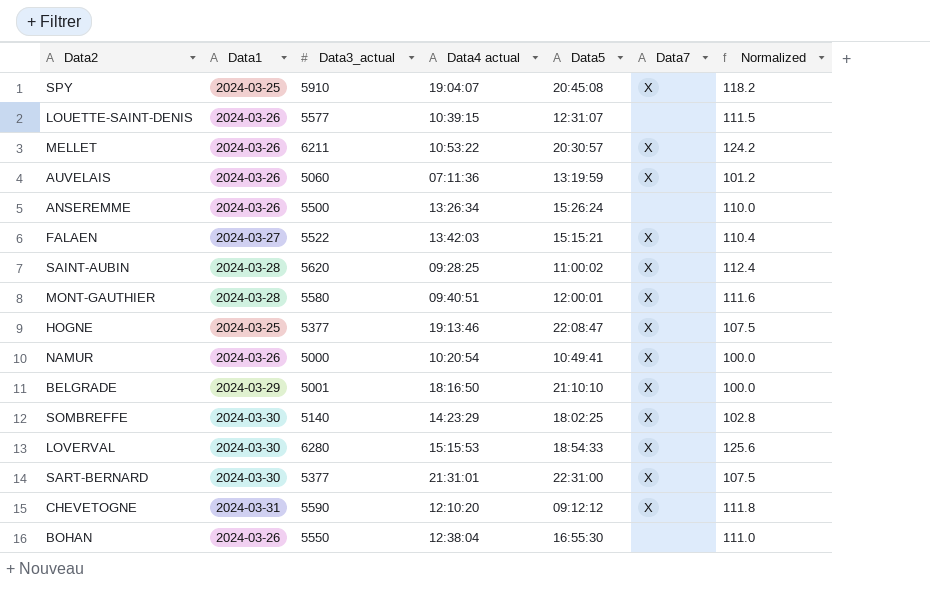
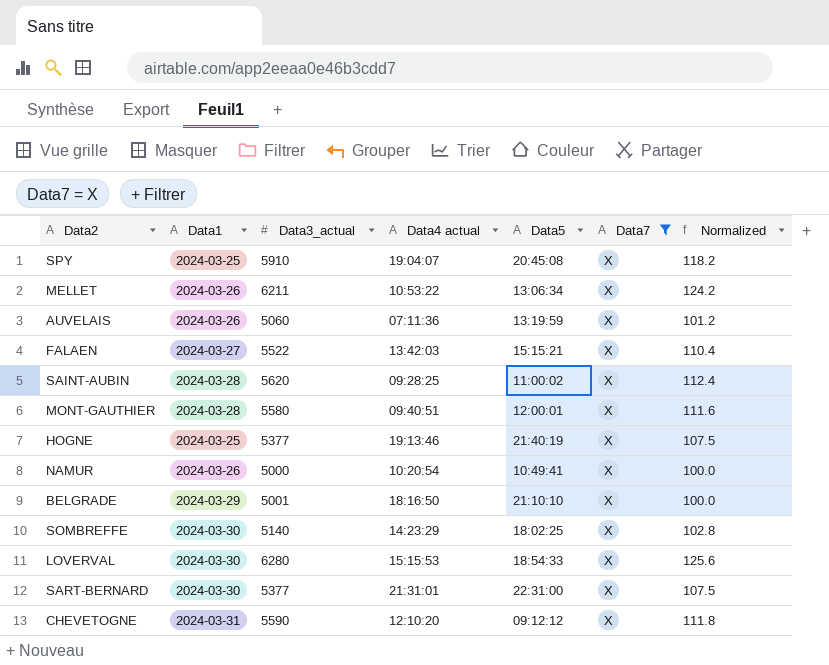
filter: none -> Data7 = X
MELLET | Data5: 20:30:57 -> 13:06:34
HOGNE | Data5: 22:08:47 -> 21:40:19

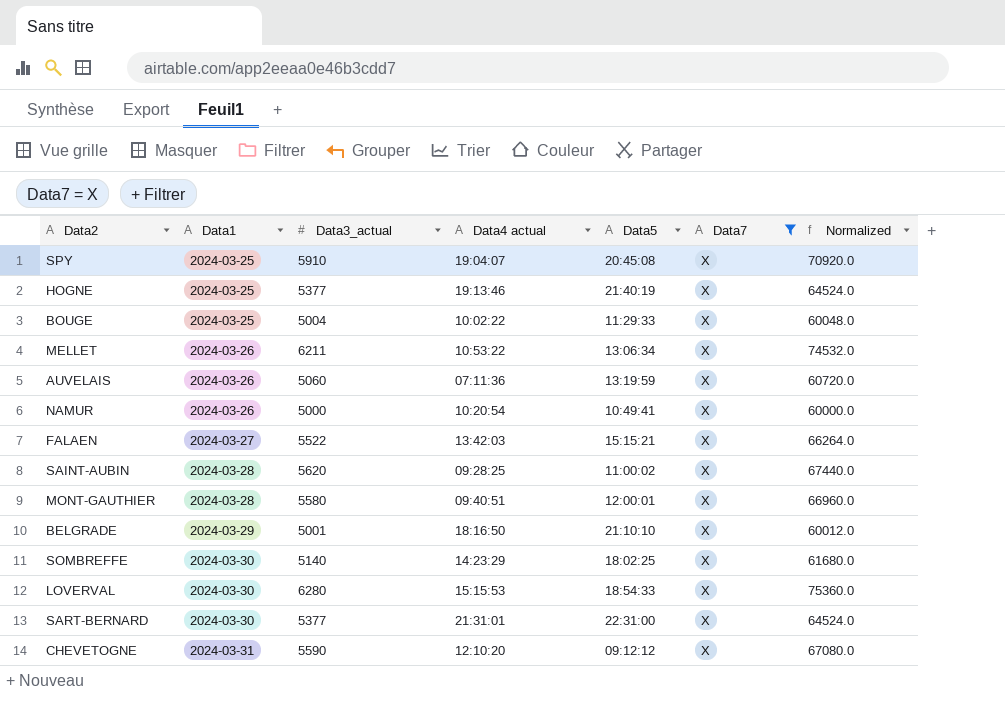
row order: none -> Data1 ascending
column Normalized | formula: [Data3_actual] * 0.02 -> [Data3_actual] * 12
row BOUGE: none -> 2024-03-25 | 5004 | 10:02:22 | 11:29:33 | X | 60048.0

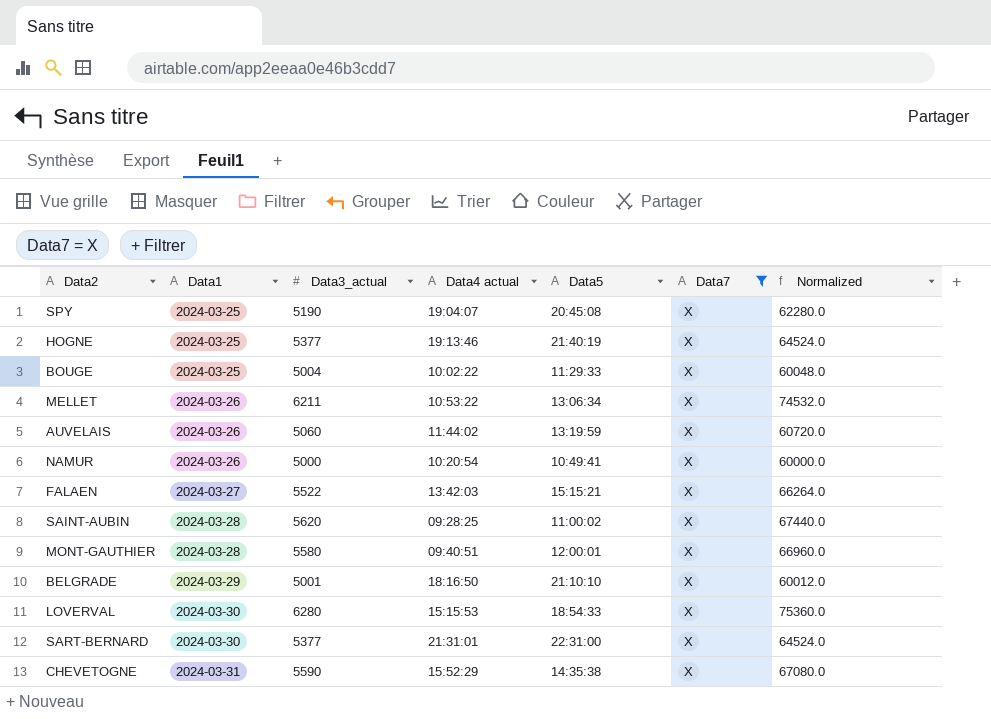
row SOMBREFFE: 2024-03-30 | 5140 | 14:23:29 | 18:02:25 | X | 61680.0 -> none
SPY | Data3_actual: 5910 -> 5190
SPY | Normalized: 70920.0 -> 62280.0
AUVELAIS | Data4 actual: 07:11:36 -> 11:44:02
CHEVETOGNE | Data4 actual: 12:10:20 -> 15:52:29
CHEVETOGNE | Data5: 09:12:12 -> 14:35:38

